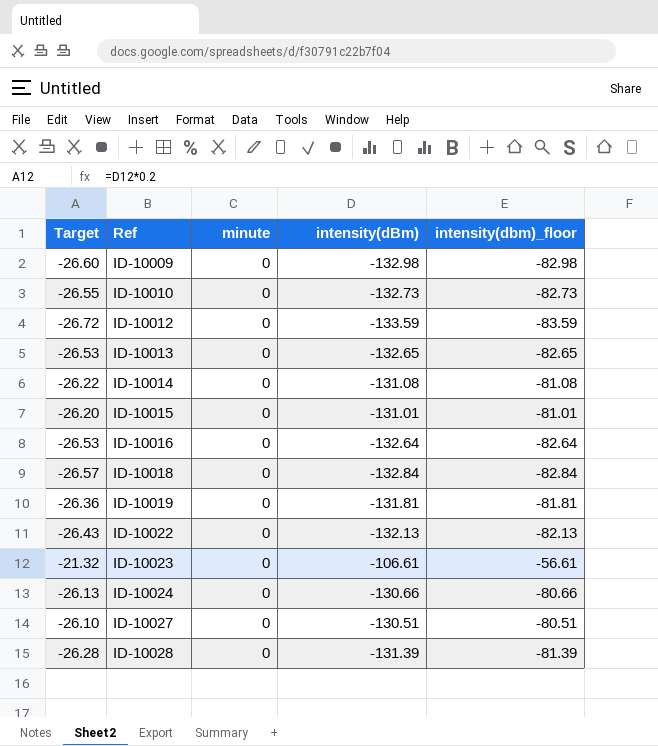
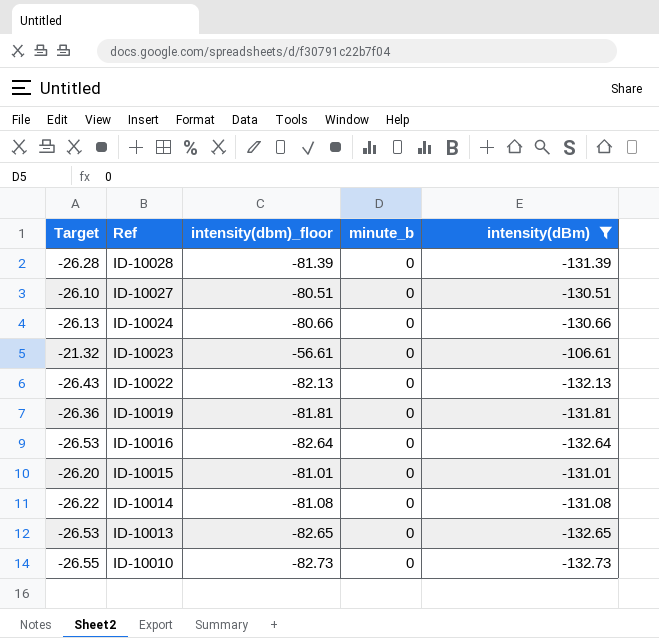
filter: none -> intensity(dBm) >= -132.73
row order: Ref ascending -> Ref descending
column intensity(dbm)_floor | position: 5 -> 3
column name: minute -> minute_b

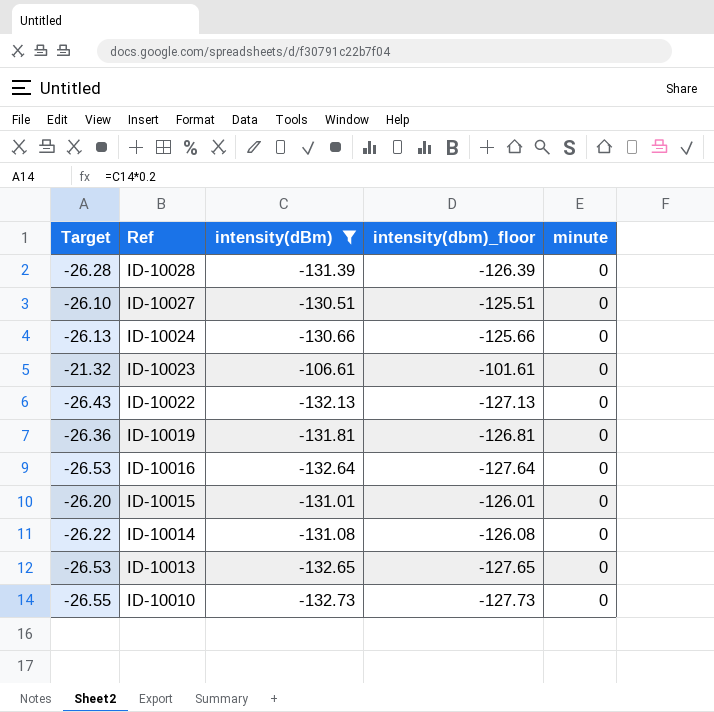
column intensity(dBm) | position: 5 -> 3
column intensity(dbm)_floor | formula: [intensity(dBm)] + 50 -> [intensity(dBm)] + 5
column name: minute_b -> minute

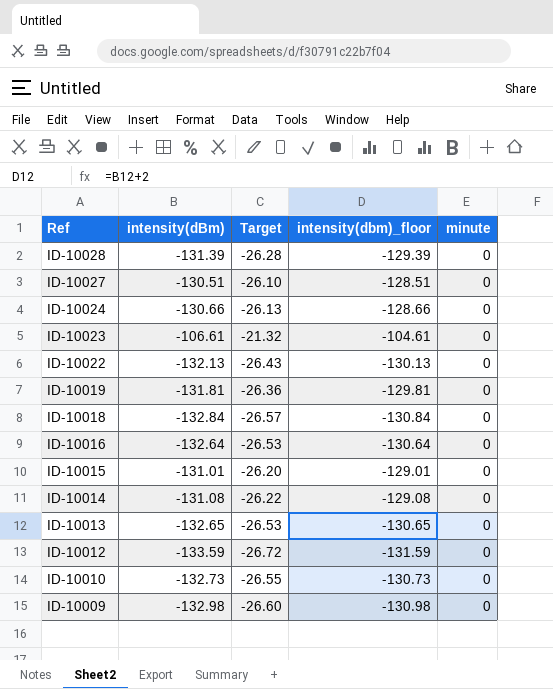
filter: intensity(dBm) >= -132.73 -> none
column Target | position: 1 -> 3
column intensity(dbm)_floor | formula: [intensity(dBm)] + 5 -> [intensity(dBm)] + 2

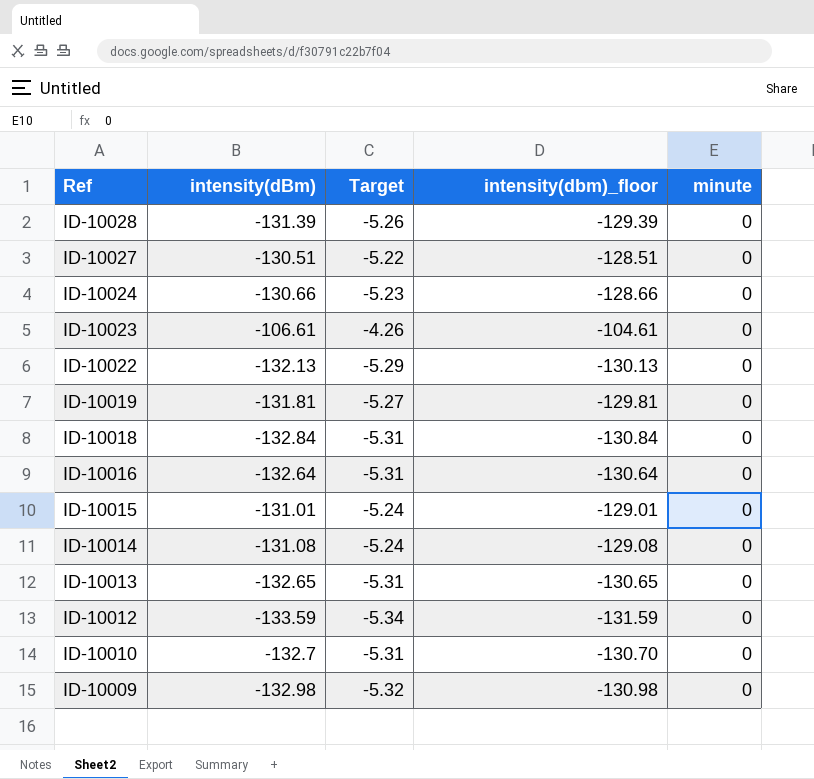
column Target | formula: [intensity(dBm)] * 0.2 -> [intensity(dBm)] * 0.04
ID-10010 | intensity(dBm): -132.73 -> -132.7
ID-10010 | intensity(dbm)_floor: -130.73 -> -130.70

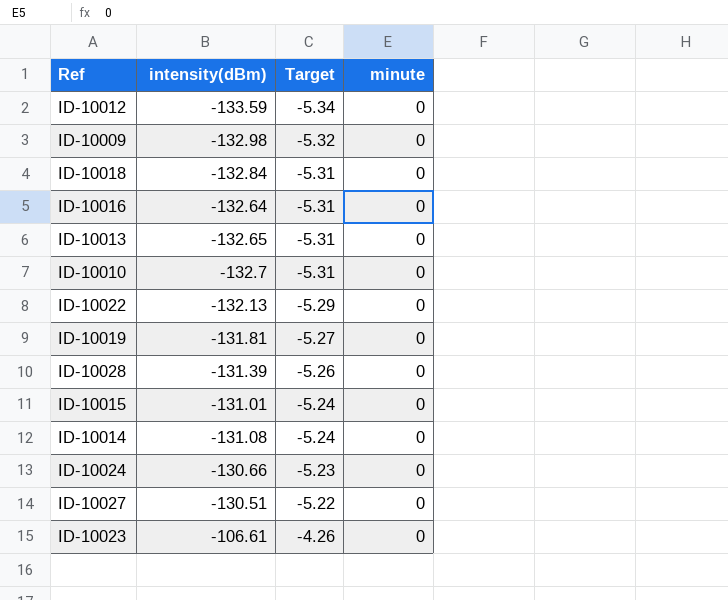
row order: Ref descending -> Target ascending
column intensity(dbm)_floor | formula: [intensity(dBm)] + 2 -> none

